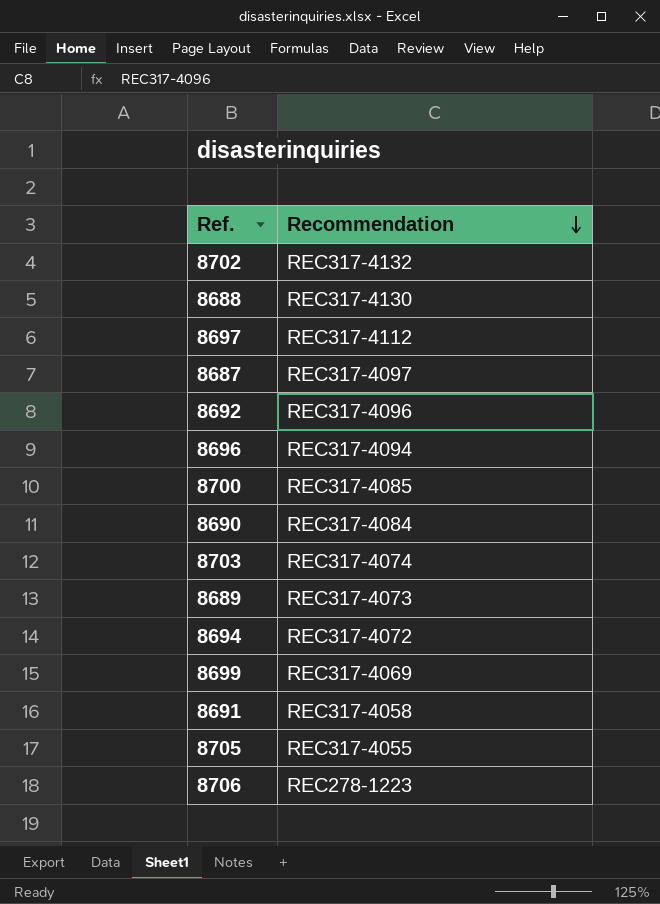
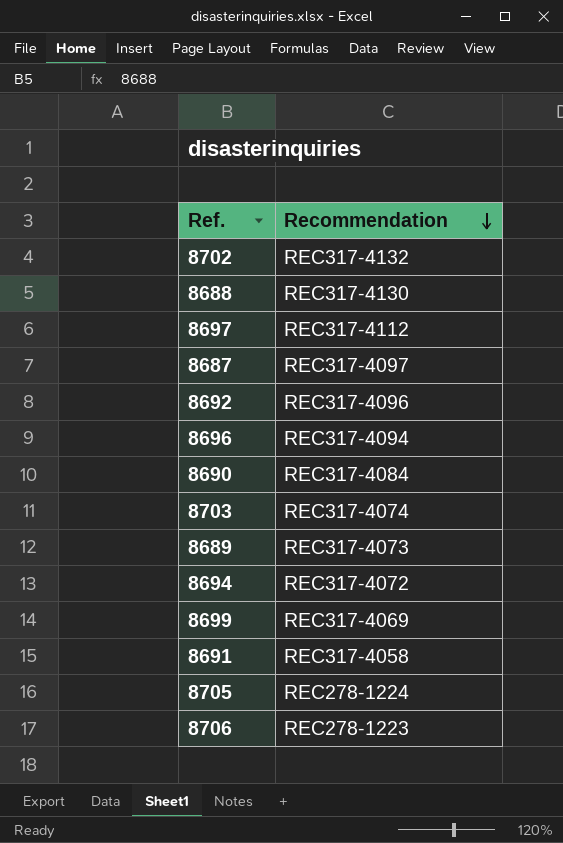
row 8700: REC317-4085 -> none
8705 | Recommendation: REC317-4055 -> REC278-1224

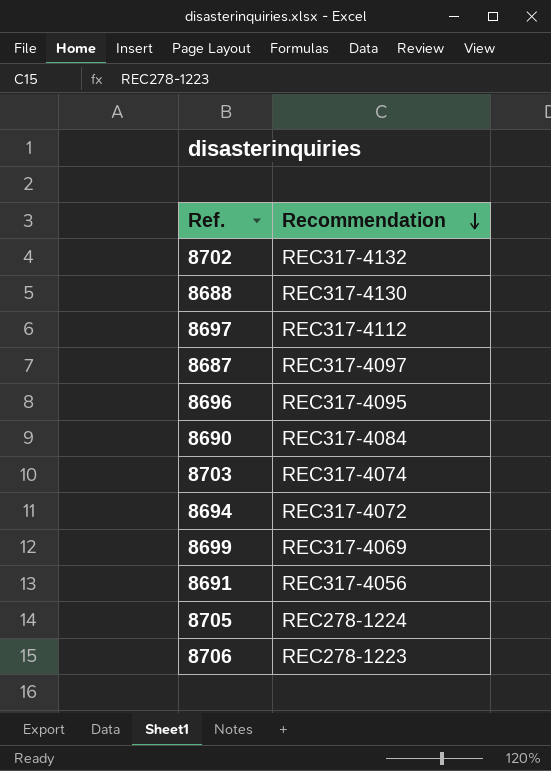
row 8692: REC317-4096 -> none
row 8689: REC317-4073 -> none
8696 | Recommendation: REC317-4094 -> REC317-4095
8691 | Recommendation: REC317-4058 -> REC317-4056

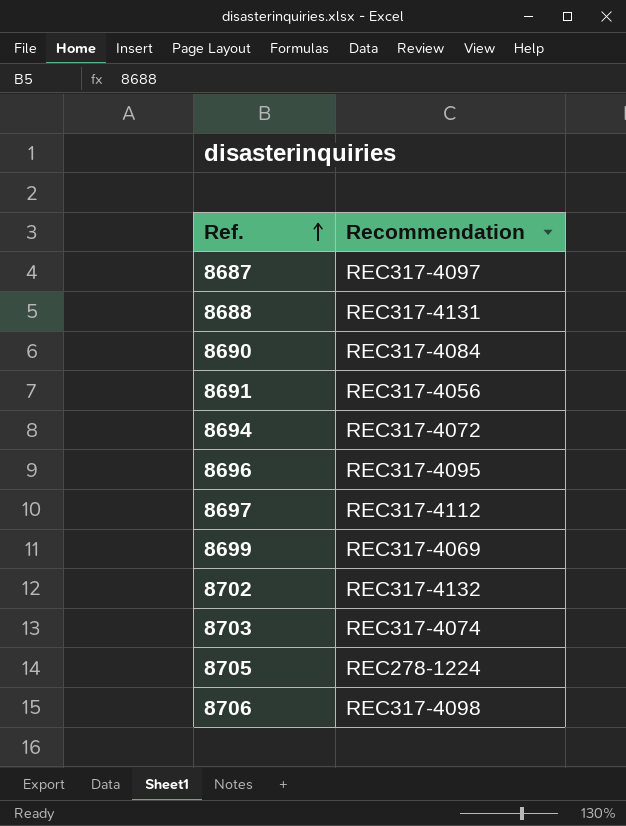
row order: Recommendation descending -> Ref. ascending
8688 | Recommendation: REC317-4130 -> REC317-4131
8706 | Recommendation: REC278-1223 -> REC317-4098

